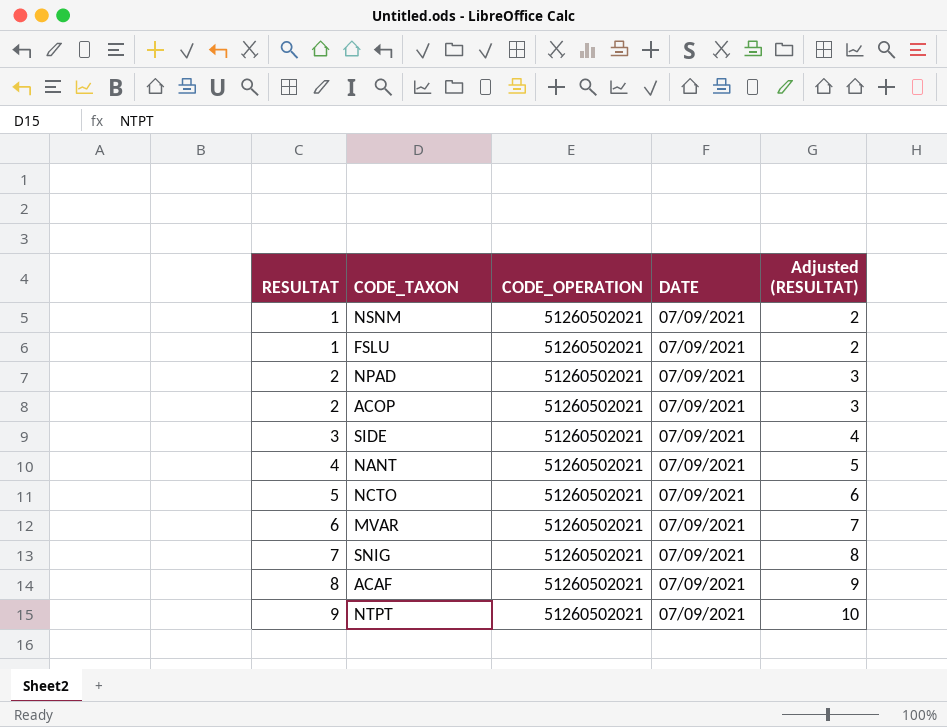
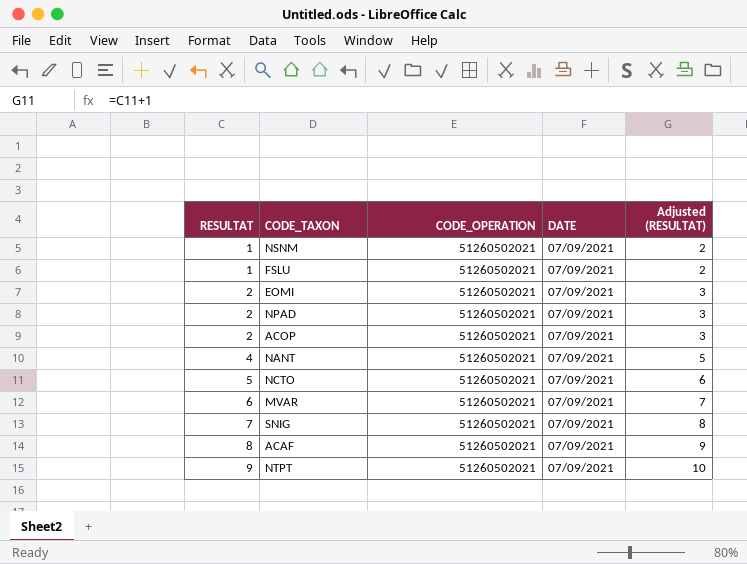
row SIDE: 3 | 51260502021 | 07/09/2021 | 4 -> none
row EOMI: none -> 2 | 51260502021 | 07/09/2021 | 3

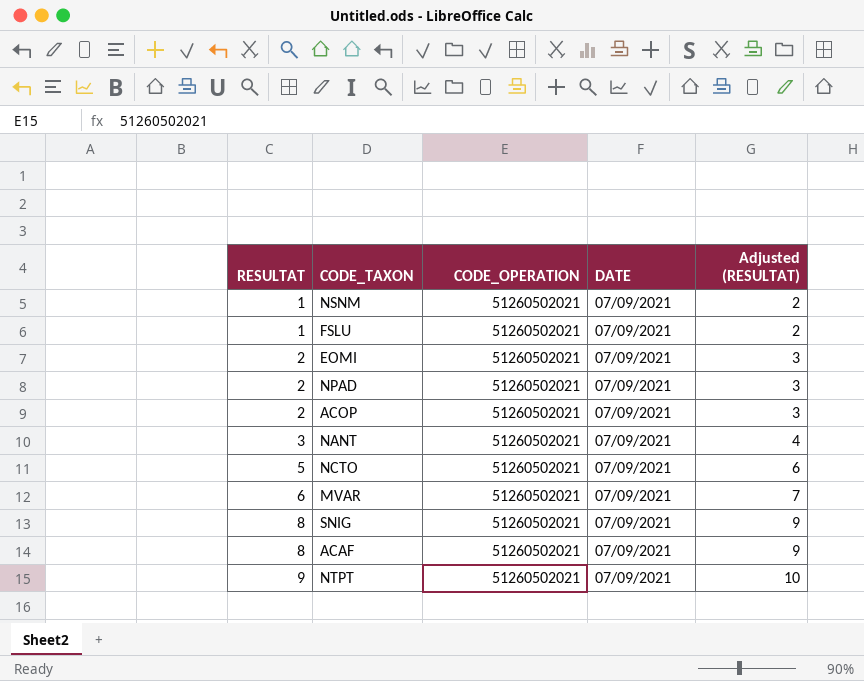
NANT | RESULTAT: 4 -> 3
NANT | Adjusted (RESULTAT): 5 -> 4
SNIG | RESULTAT: 7 -> 8
SNIG | Adjusted (RESULTAT): 8 -> 9

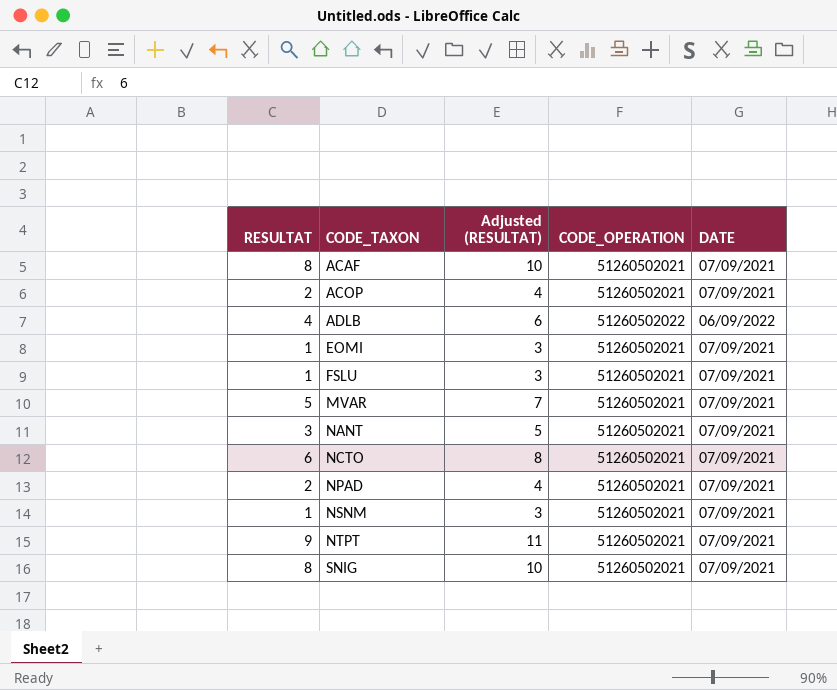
row order: RESULTAT ascending -> CODE_TAXON ascending
column Adjusted (RESULTAT) | formula: [RESULTAT] + 1 -> [RESULTAT] + 2
column Adjusted (RESULTAT) | position: 5 -> 3
row ADLB: none -> 4 | 6 | 51260502022 | 06/09/2022
EOMI | RESULTAT: 2 -> 1
MVAR | RESULTAT: 6 -> 5
NCTO | RESULTAT: 5 -> 6

